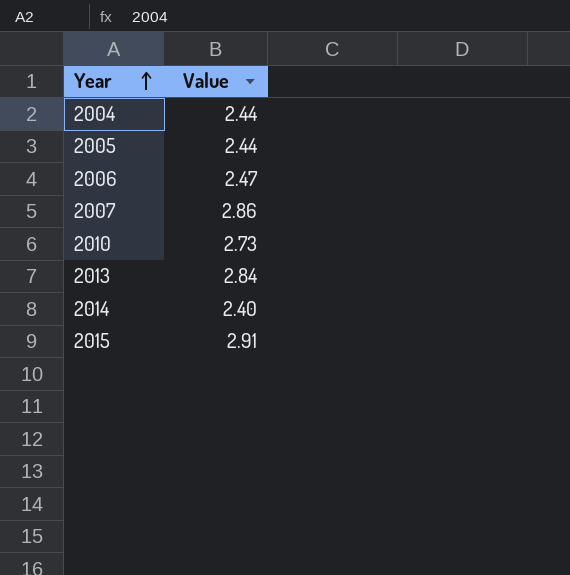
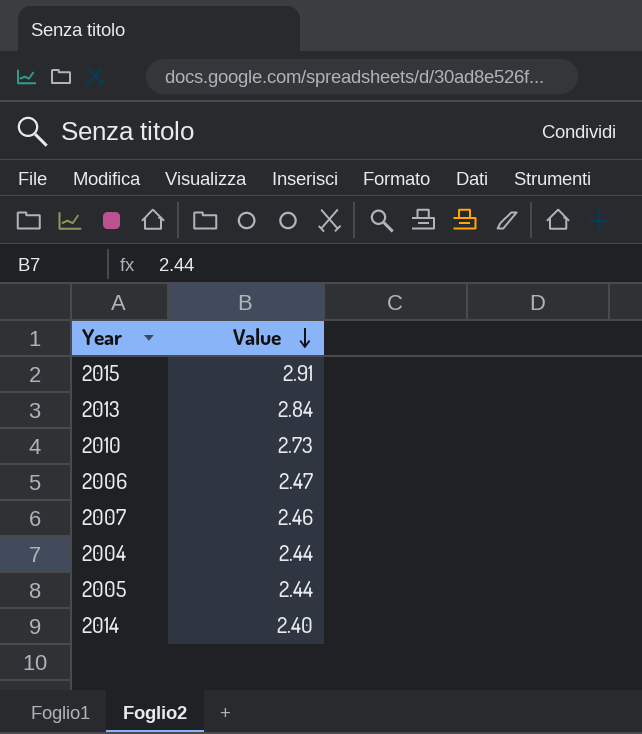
row order: Year ascending -> Value descending
2007 | Value: 2.86 -> 2.46

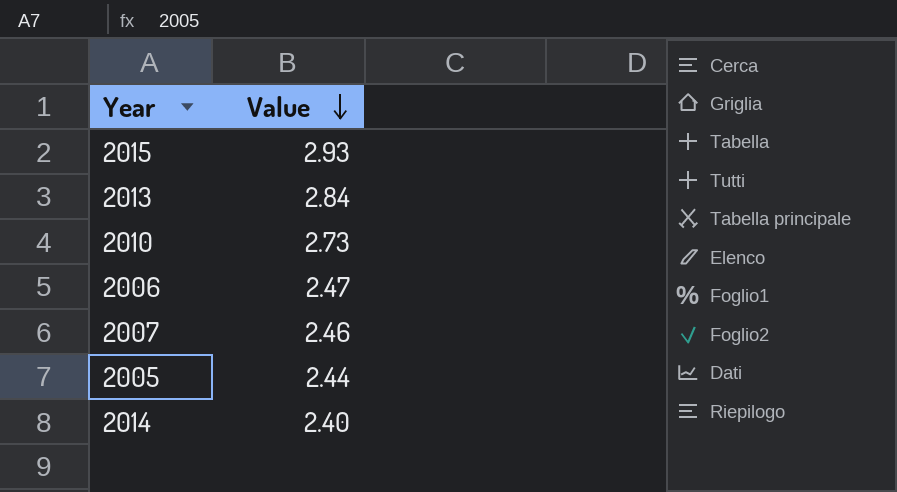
row 2004: 2.44 -> none
2015 | Value: 2.91 -> 2.93

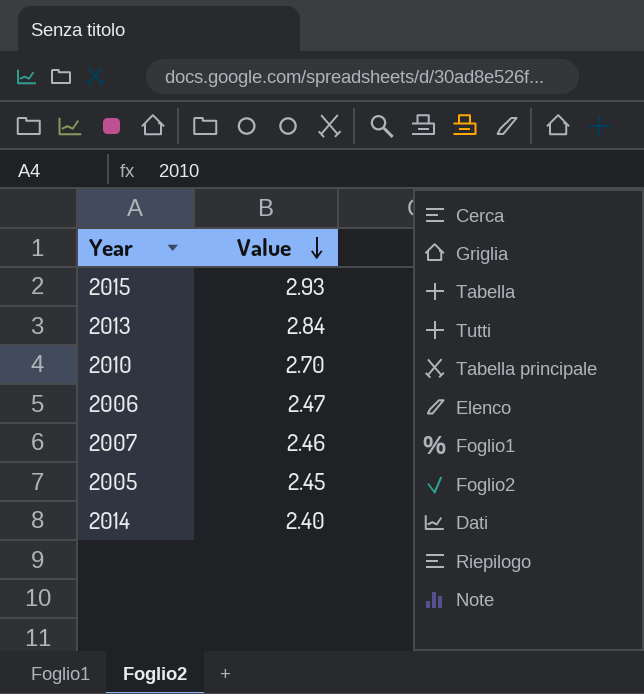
2010 | Value: 2.73 -> 2.70
2005 | Value: 2.44 -> 2.45

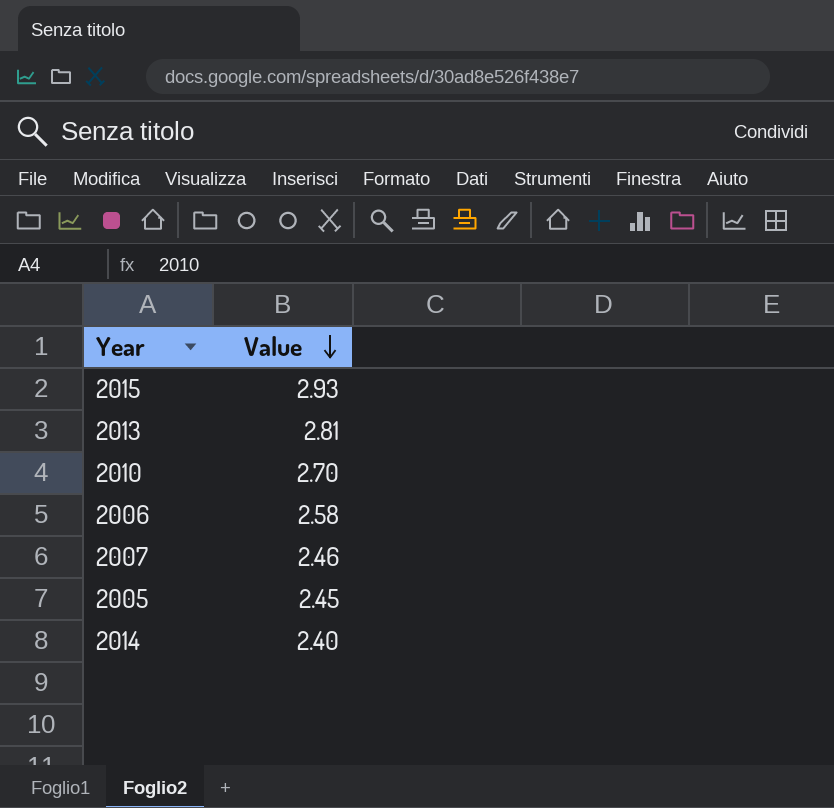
2013 | Value: 2.84 -> 2.81
2006 | Value: 2.47 -> 2.58

